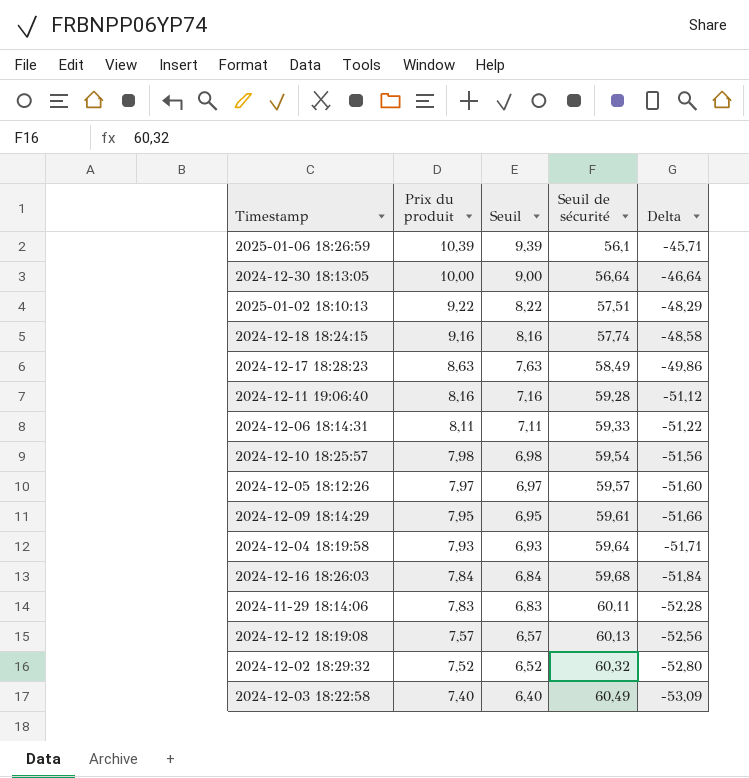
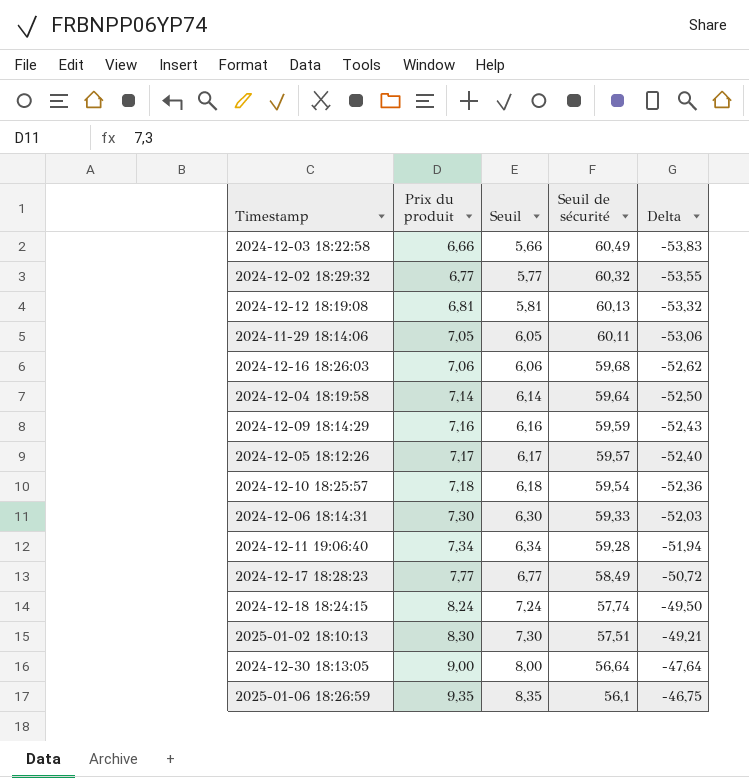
row order: Prix du produit descending -> Prix du produit ascending
2024-12-03 18:22:58 | Prix du produit: 7,40 -> 6,66
2024-12-03 18:22:58 | Seuil: 6,40 -> 5,66
2024-12-03 18:22:58 | Delta: -53,09 -> -53,83
2024-12-02 18:29:32 | Prix du produit: 7,52 -> 6,77
2024-12-02 18:29:32 | Seuil: 6,52 -> 5,77
2024-12-02 18:29:32 | Delta: -52,80 -> -53,55
2024-12-12 18:19:08 | Prix du produit: 7,57 -> 6,81
2024-12-12 18:19:08 | Seuil: 6,57 -> 5,81
2024-12-12 18:19:08 | Delta: -52,56 -> -53,32
2024-11-29 18:14:06 | Prix du produit: 7,83 -> 7,05
2024-11-29 18:14:06 | Seuil: 6,83 -> 6,05
2024-11-29 18:14:06 | Delta: -52,28 -> -53,06
2024-12-16 18:26:03 | Prix du produit: 7,84 -> 7,06
2024-12-16 18:26:03 | Seuil: 6,84 -> 6,06
2024-12-16 18:26:03 | Delta: -51,84 -> -52,62
2024-12-04 18:19:58 | Prix du produit: 7,93 -> 7,14
2024-12-04 18:19:58 | Seuil: 6,93 -> 6,14
2024-12-04 18:19:58 | Delta: -51,71 -> -52,50
2024-12-09 18:14:29 | Prix du produit: 7,95 -> 7,16
2024-12-09 18:14:29 | Seuil: 6,95 -> 6,16
2024-12-09 18:14:29 | Seuil de sécurité: 59,61 -> 59,59
2024-12-09 18:14:29 | Delta: -51,66 -> -52,43
2024-12-05 18:12:26 | Prix du produit: 7,97 -> 7,17
2024-12-05 18:12:26 | Seuil: 6,97 -> 6,17
2024-12-05 18:12:26 | Delta: -51,60 -> -52,40
2024-12-10 18:25:57 | Prix du produit: 7,98 -> 7,18
2024-12-10 18:25:57 | Seuil: 6,98 -> 6,18
2024-12-10 18:25:57 | Delta: -51,56 -> -52,36
2024-12-06 18:14:31 | Prix du produit: 8,11 -> 7,30
2024-12-06 18:14:31 | Seuil: 7,11 -> 6,30
2024-12-06 18:14:31 | Delta: -51,22 -> -52,03
2024-12-11 19:06:40 | Prix du produit: 8,16 -> 7,34
2024-12-11 19:06:40 | Seuil: 7,16 -> 6,34
2024-12-11 19:06:40 | Delta: -51,12 -> -51,94
2024-12-17 18:28:23 | Prix du produit: 8,63 -> 7,77
2024-12-17 18:28:23 | Seuil: 7,63 -> 6,77
2024-12-17 18:28:23 | Delta: -49,86 -> -50,72
2024-12-18 18:24:15 | Prix du produit: 9,16 -> 8,24
2024-12-18 18:24:15 | Seuil: 8,16 -> 7,24
2024-12-18 18:24:15 | Delta: -48,58 -> -49,50
2025-01-02 18:10:13 | Prix du produit: 9,22 -> 8,30
2025-01-02 18:10:13 | Seuil: 8,22 -> 7,30
2025-01-02 18:10:13 | Delta: -48,29 -> -49,21
2024-12-30 18:13:05 | Prix du produit: 10,00 -> 9,00
2024-12-30 18:13:05 | Seuil: 9,00 -> 8,00
2024-12-30 18:13:05 | Delta: -46,64 -> -47,64
2025-01-06 18:26:59 | Prix du produit: 10,39 -> 9,35
2025-01-06 18:26:59 | Seuil: 9,39 -> 8,35
2025-01-06 18:26:59 | Delta: -45,71 -> -46,75

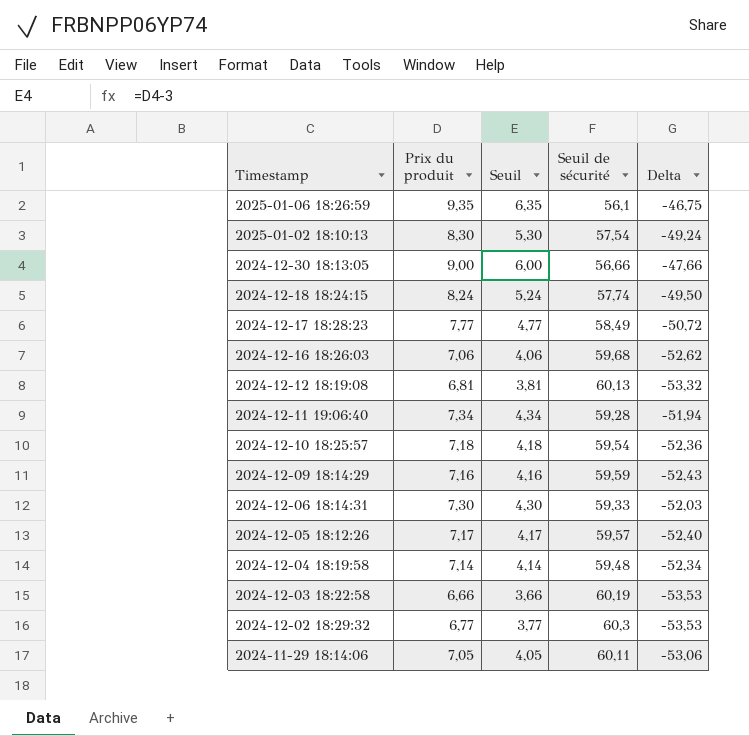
row order: Prix du produit ascending -> Timestamp descending
column Seuil | formula: [Prix du produit] - 1 -> [Prix du produit] - 3
2025-01-02 18:10:13 | Seuil de sécurité: 57,51 -> 57,54
2025-01-02 18:10:13 | Delta: -49,21 -> -49,24
2024-12-30 18:13:05 | Seuil de sécurité: 56,64 -> 56,66
2024-12-30 18:13:05 | Delta: -47,64 -> -47,66
2024-12-04 18:19:58 | Seuil de sécurité: 59,64 -> 59,48
2024-12-04 18:19:58 | Delta: -52,50 -> -52,34
2024-12-03 18:22:58 | Seuil de sécurité: 60,49 -> 60,19
2024-12-03 18:22:58 | Delta: -53,83 -> -53,53
2024-12-02 18:29:32 | Seuil de sécurité: 60,32 -> 60,3
2024-12-02 18:29:32 | Delta: -53,55 -> -53,53

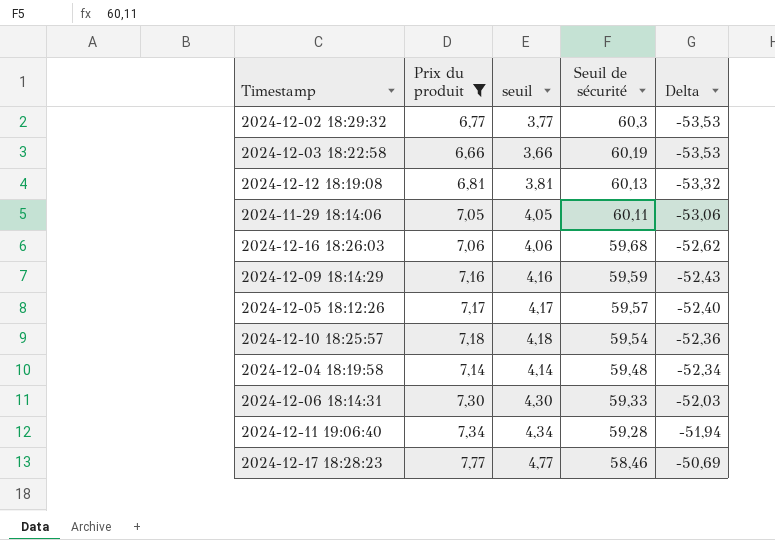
filter: none -> Prix du produit <= 7,77
row order: Timestamp descending -> Seuil de sécurité descending
column name: Seuil -> seuil
2024-12-17 18:28:23 | Seuil de sécurité: 58,49 -> 58,46
2024-12-17 18:28:23 | Delta: -50,72 -> -50,69

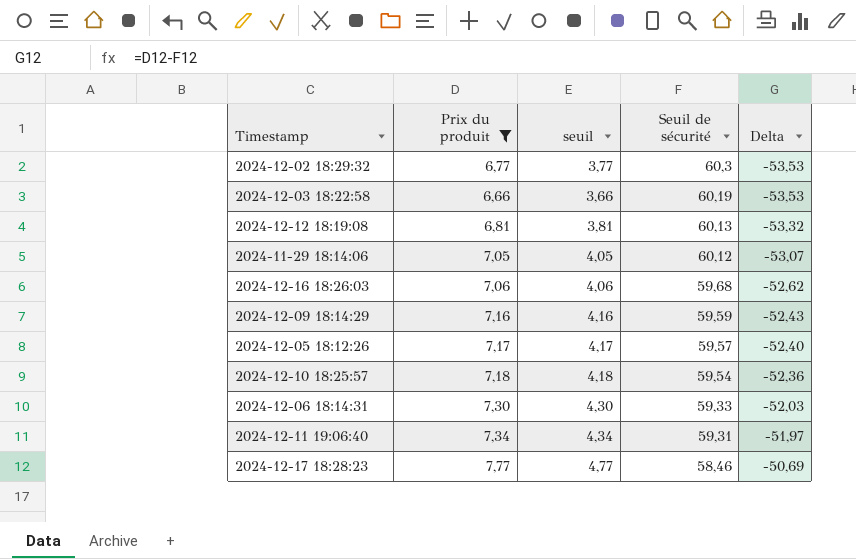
row 2024-12-04 18:19:58: 7,14 | 4,14 | 59,48 | -52,34 -> none
2024-11-29 18:14:06 | Seuil de sécurité: 60,11 -> 60,12
2024-11-29 18:14:06 | Delta: -53,06 -> -53,07
2024-12-11 19:06:40 | Seuil de sécurité: 59,28 -> 59,31
2024-12-11 19:06:40 | Delta: -51,94 -> -51,97

